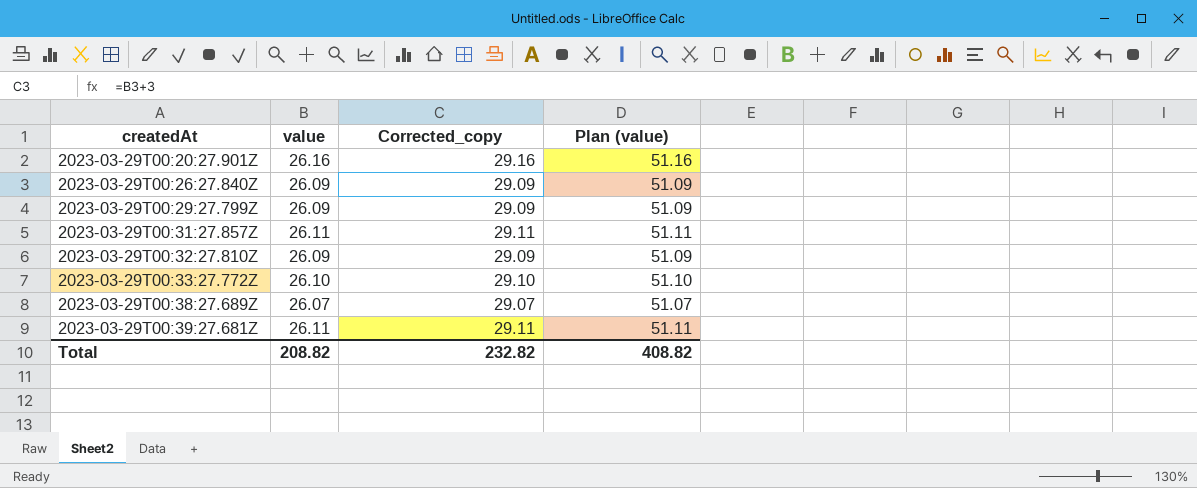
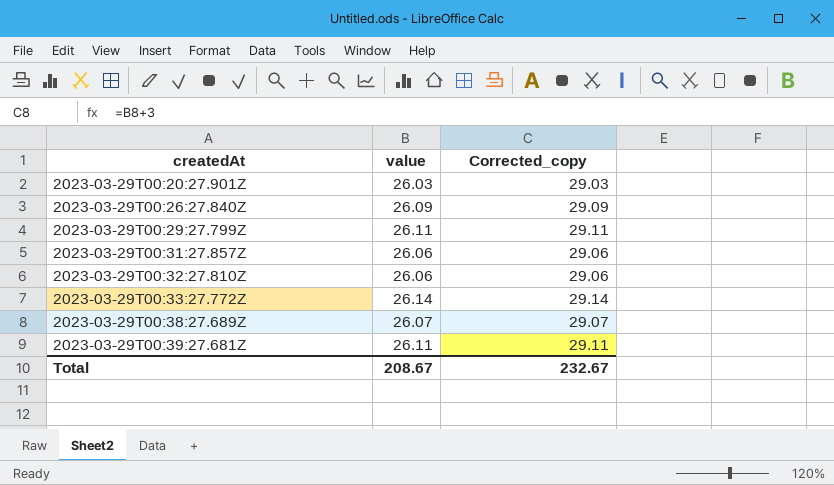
column Plan (value) | formula: [value] + 25 -> none
2023-03-29T00:20:27.901Z | value: 26.16 -> 26.03
2023-03-29T00:20:27.901Z | Corrected_copy: 29.16 -> 29.03
2023-03-29T00:29:27.799Z | value: 26.09 -> 26.11
2023-03-29T00:29:27.799Z | Corrected_copy: 29.09 -> 29.11
2023-03-29T00:31:27.857Z | value: 26.11 -> 26.06
2023-03-29T00:31:27.857Z | Corrected_copy: 29.11 -> 29.06
2023-03-29T00:32:27.810Z | value: 26.09 -> 26.06
2023-03-29T00:32:27.810Z | Corrected_copy: 29.09 -> 29.06
2023-03-29T00:33:27.772Z | value: 26.10 -> 26.14
2023-03-29T00:33:27.772Z | Corrected_copy: 29.10 -> 29.14
Total | value: 208.82 -> 208.67
Total | Corrected_copy: 232.82 -> 232.67

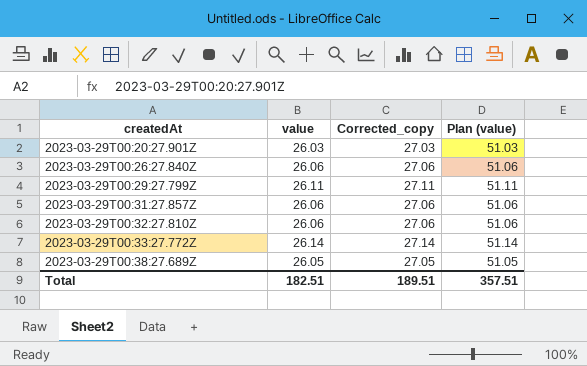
column Corrected_copy | formula: [value] + 3 -> [value] + 1
column Plan (value) | formula: none -> [value] + 25
row 2023-03-29T00:39:27.681Z: 26.11 | 29.11 -> none
2023-03-29T00:26:27.840Z | value: 26.09 -> 26.06
2023-03-29T00:38:27.689Z | value: 26.07 -> 26.05
Total | value: 208.67 -> 182.51
Total | Corrected_copy: 232.67 -> 189.51

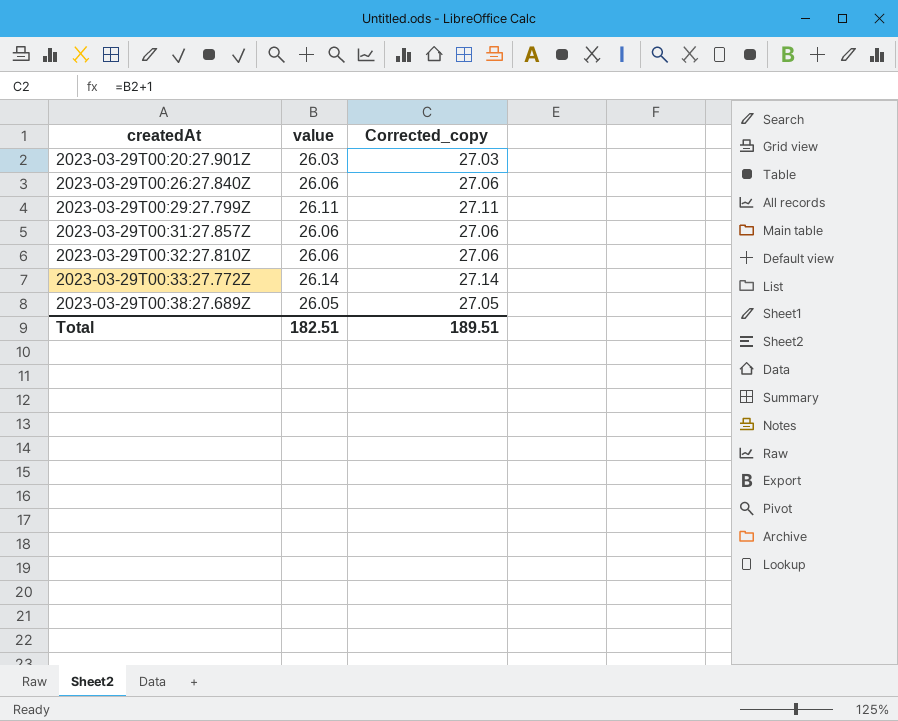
column Plan (value) | formula: [value] + 25 -> none

